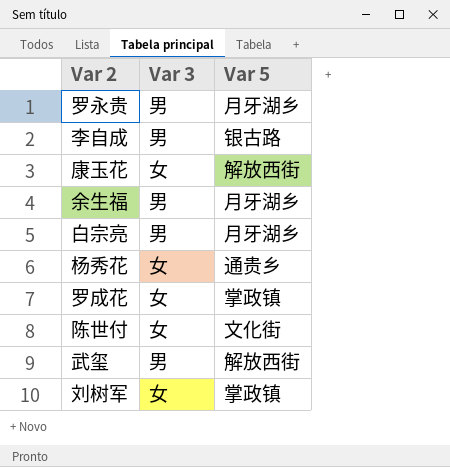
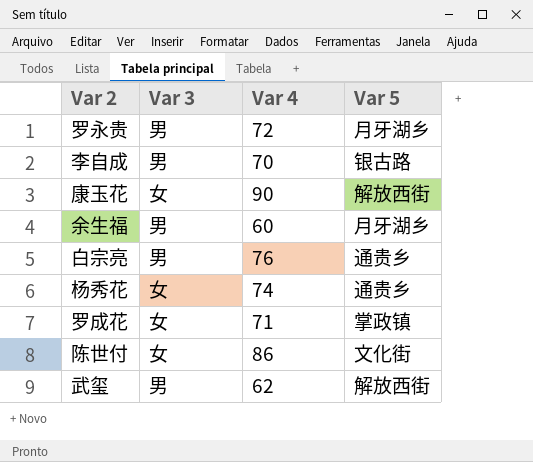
column Var 4 | position: none -> 3
row 刘树军: 女 | 掌政镇 -> none
白宗亮 | Var 5: 月牙湖乡 -> 通贵乡

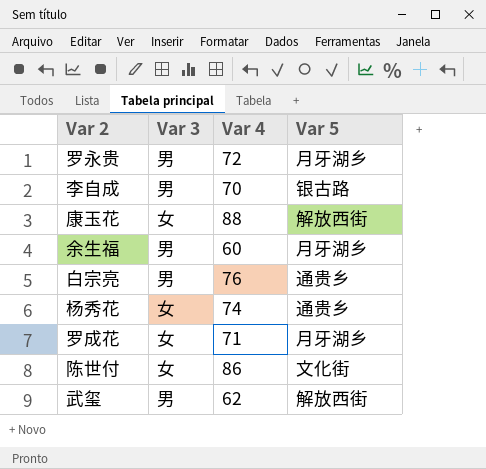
康玉花 | Var 4: 90 -> 88
罗成花 | Var 5: 掌政镇 -> 月牙湖乡

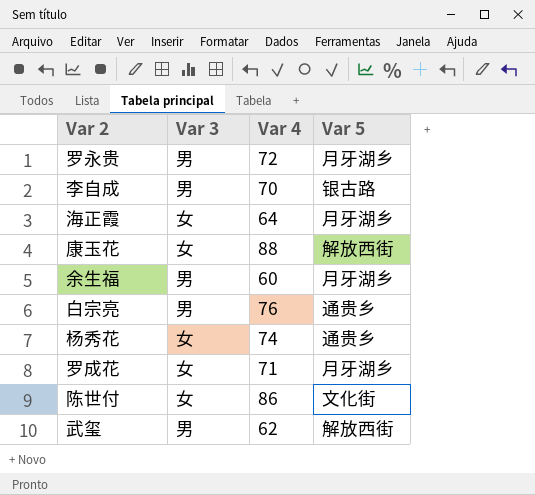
row 海正霞: none -> 女 | 64 | 月牙湖乡

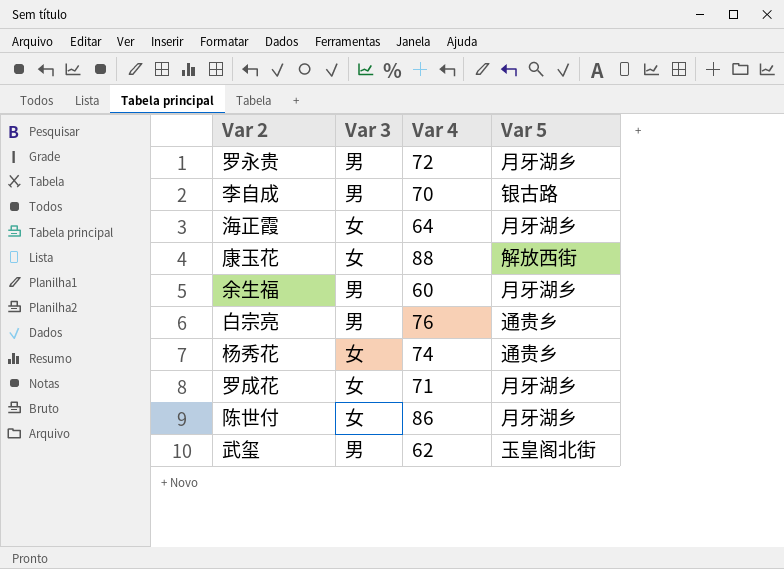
陈世付 | Var 5: 文化街 -> 月牙湖乡
武玺 | Var 5: 解放西街 -> 玉皇阁北街

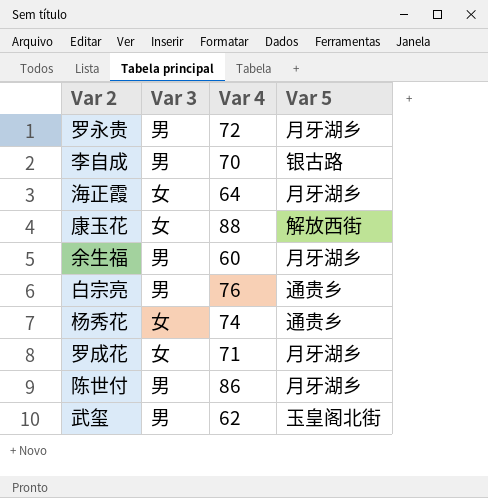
陈世付 | Var 3: 女 -> 男

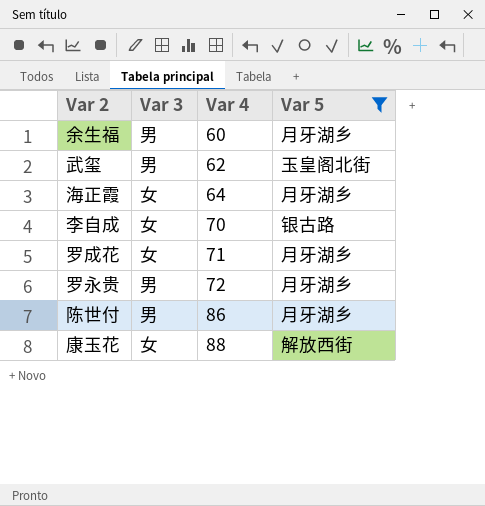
filter: none -> Var 5 != 通贵乡
row order: none -> Var 4 ascending
李自成 | Var 3: 男 -> 女

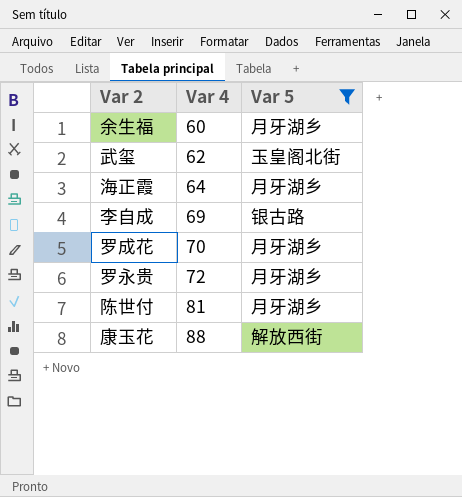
column Var 3 | position: 2 -> none
李自成 | Var 4: 70 -> 69
罗成花 | Var 4: 71 -> 70
陈世付 | Var 4: 86 -> 81

